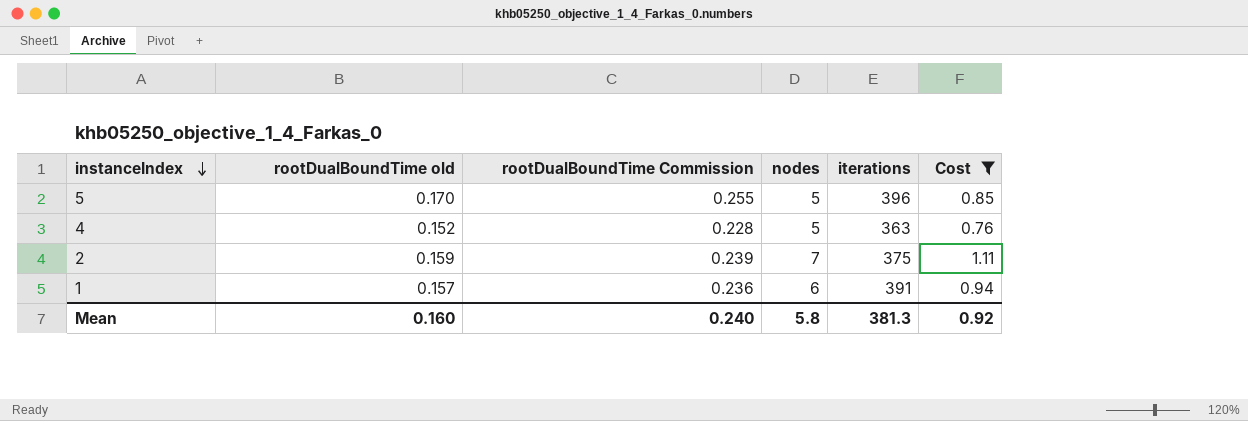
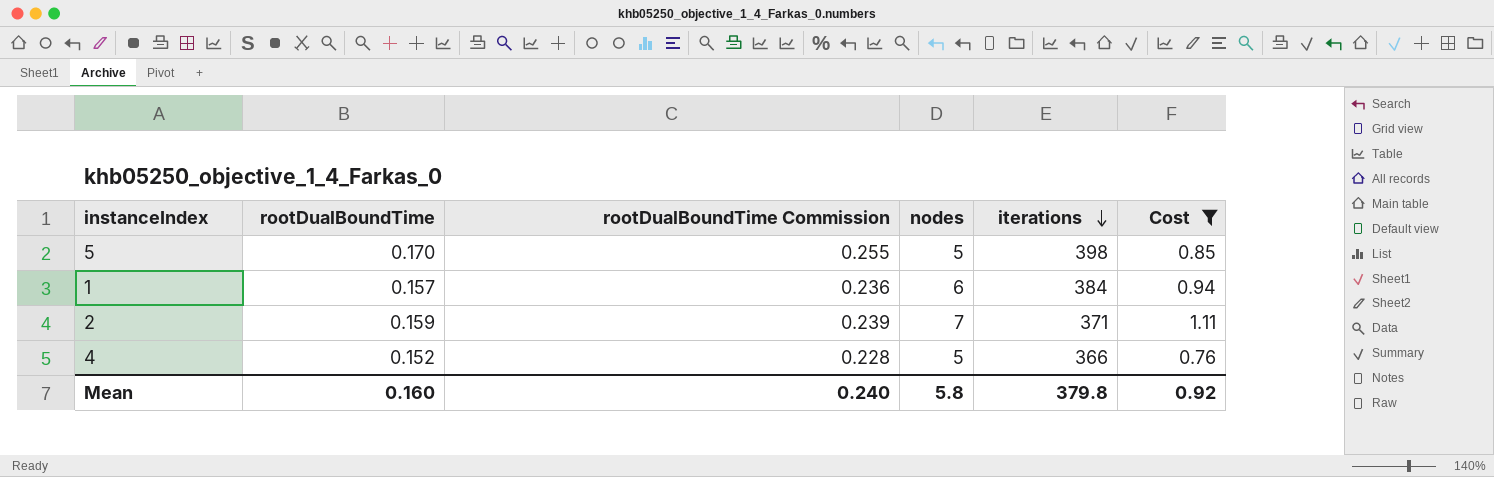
row order: instanceIndex descending -> iterations descending
column name: rootDualBoundTime old -> rootDualBoundTime
5 | iterations: 396 -> 398
1 | iterations: 391 -> 384
2 | iterations: 375 -> 371
4 | iterations: 363 -> 366
Mean | iterations: 381.3 -> 379.8

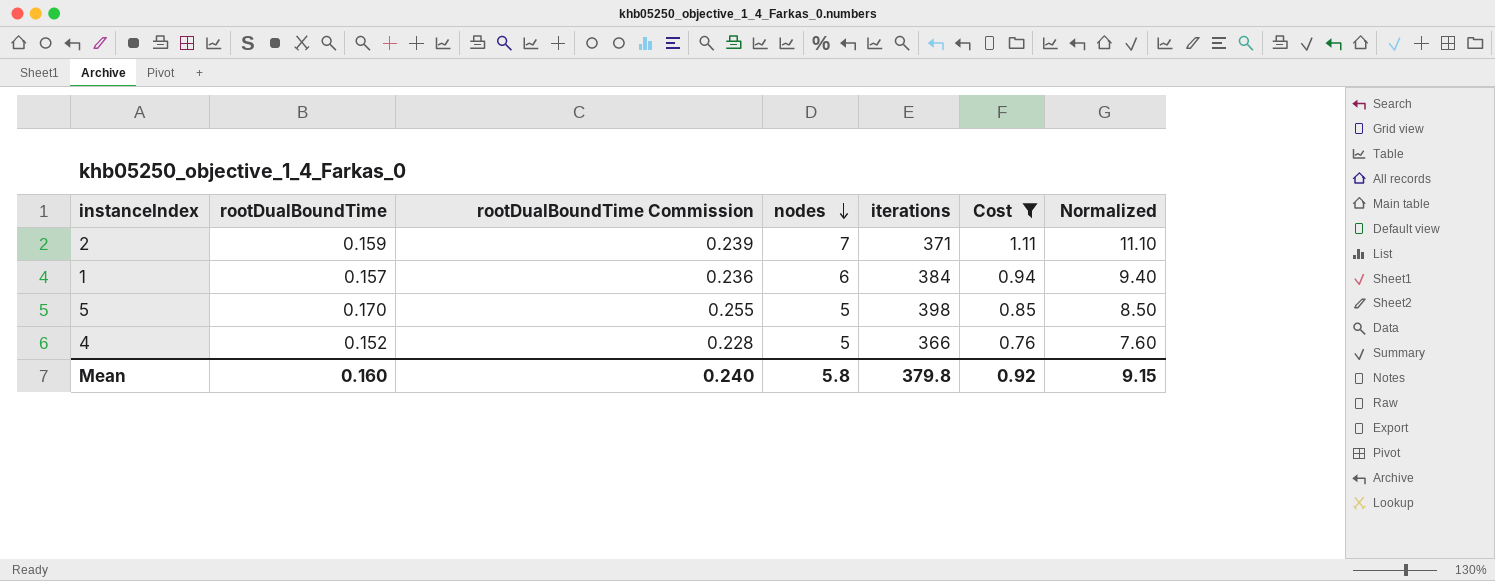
row order: iterations descending -> nodes descending
column Normalized | formula: none -> [Cost] * 10

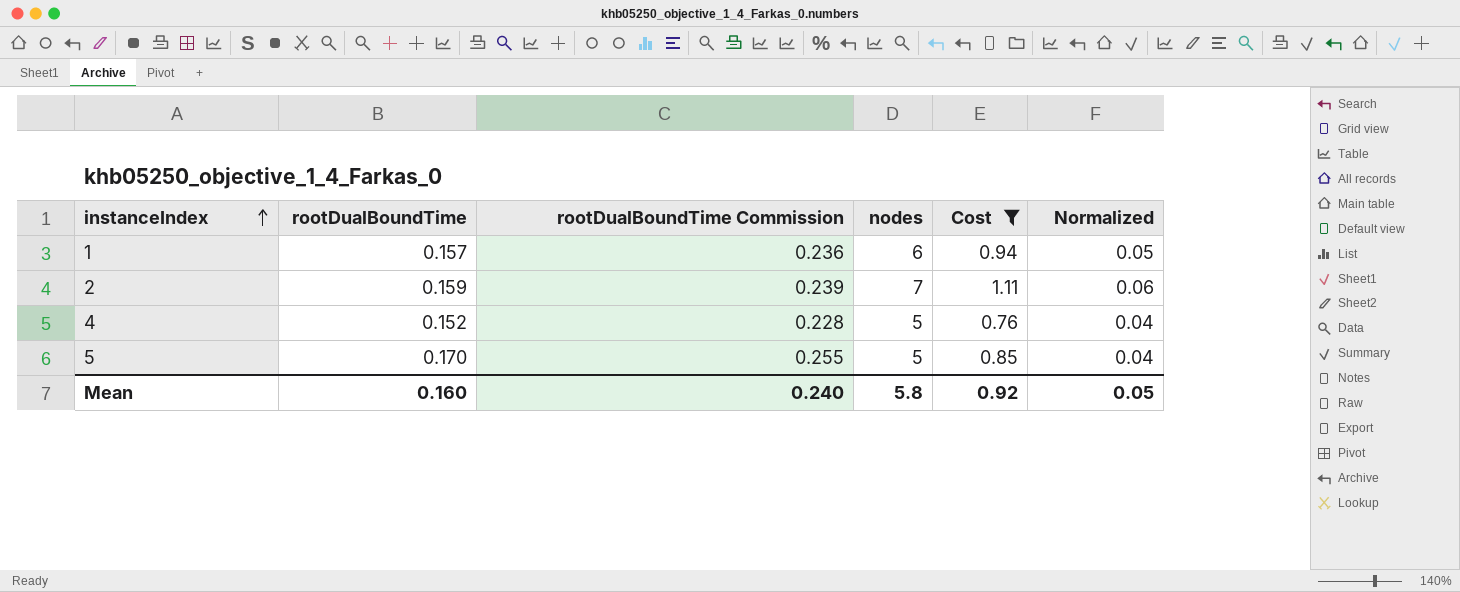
row order: nodes descending -> instanceIndex ascending
column iterations | position: 5 -> none
column Normalized | formula: [Cost] * 10 -> [Cost] * 0.05
Mean | Normalized: 9.15 -> 0.05

